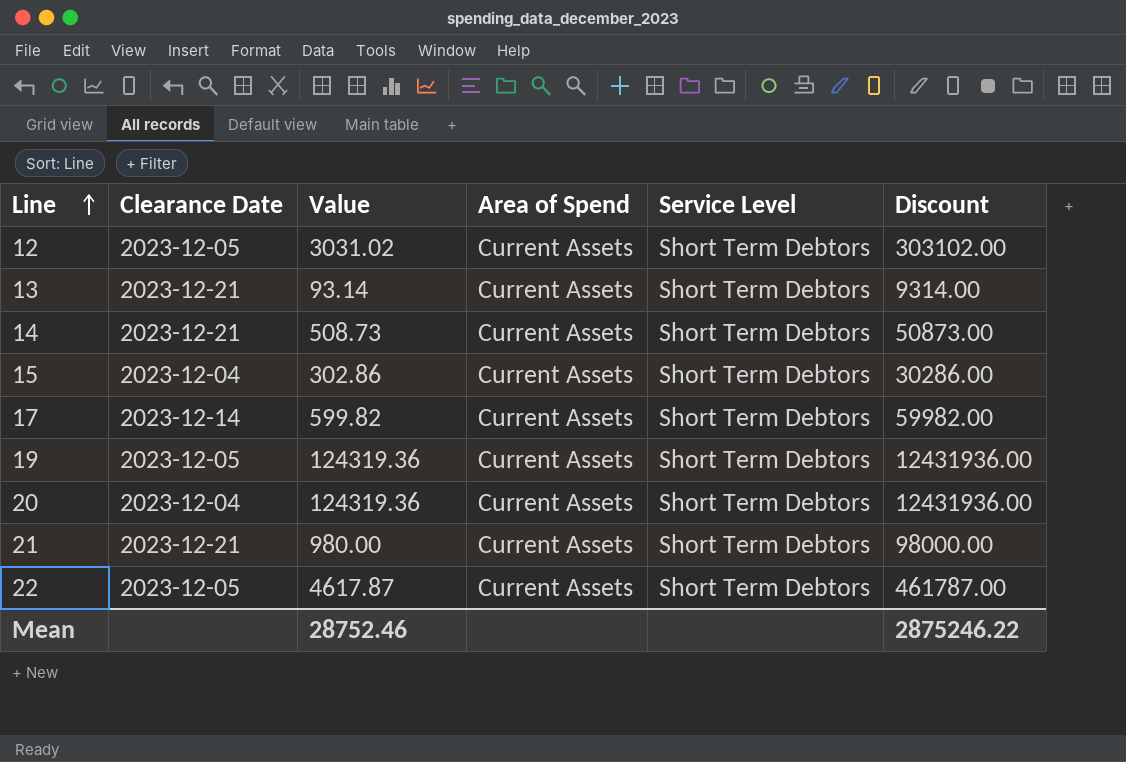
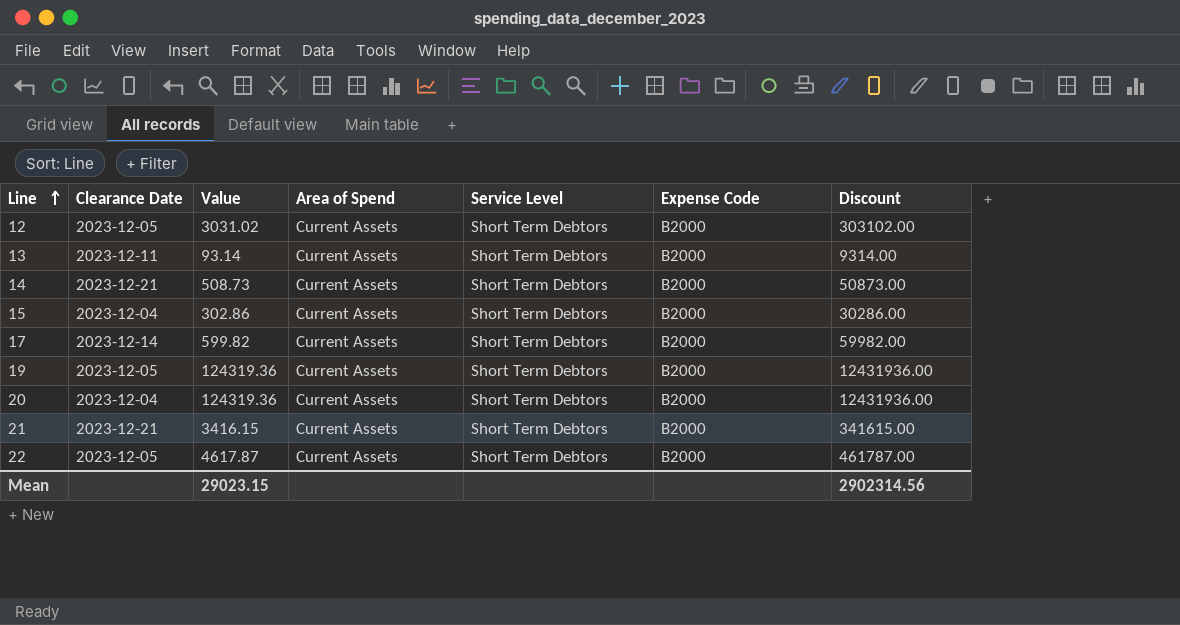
column Expense Code | position: none -> 6
13 | Clearance Date: 2023-12-21 -> 2023-12-11
21 | Value: 980.00 -> 3416.15
21 | Discount: 98000.00 -> 341615.00
Mean | Value: 28752.46 -> 29023.15
Mean | Discount: 2875246.22 -> 2902314.56

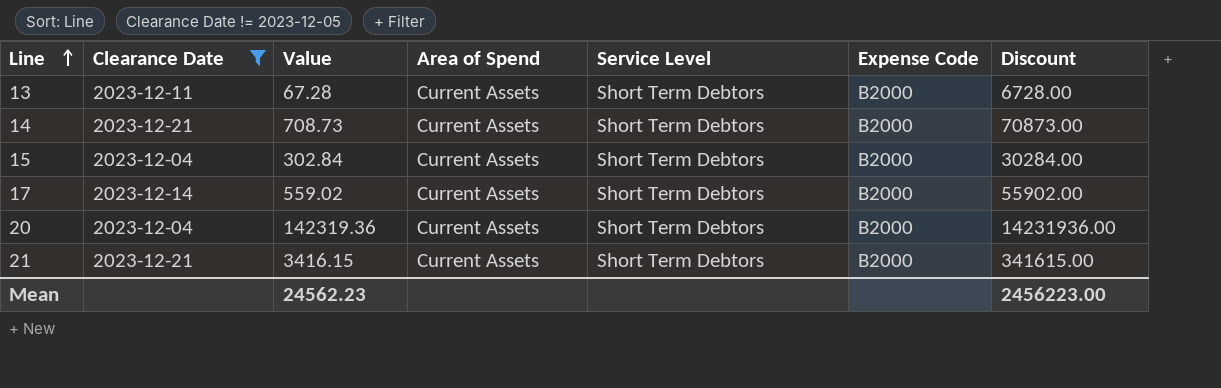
filter: none -> Clearance Date != 2023-12-05
13 | Value: 93.14 -> 67.28
13 | Discount: 9314.00 -> 6728.00
14 | Value: 508.73 -> 708.73
14 | Discount: 50873.00 -> 70873.00
15 | Value: 302.86 -> 302.84
15 | Discount: 30286.00 -> 30284.00
17 | Value: 599.82 -> 559.02
17 | Discount: 59982.00 -> 55902.00
20 | Value: 124319.36 -> 142319.36
20 | Discount: 12431936.00 -> 14231936.00
Mean | Value: 29023.15 -> 24562.23
Mean | Discount: 2902314.56 -> 2456223.00

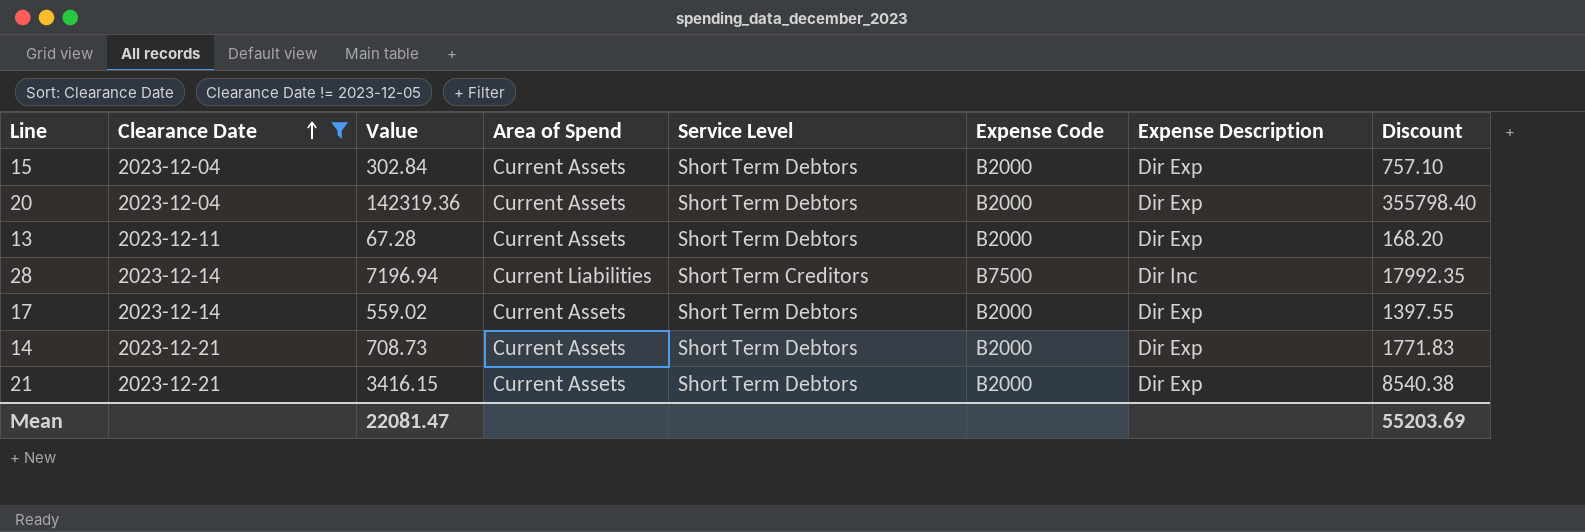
row order: Line ascending -> Clearance Date ascending
column Expense Description | position: none -> 7
column Discount | formula: [Value] * 100 -> [Value] * 2.5
row 28: none -> 2023-12-14 | 7196.94 | Current Liabilities | Short Term Creditors | B7500 | Dir Inc | 17992.35
Mean | Value: 24562.23 -> 22081.47
Mean | Discount: 2456223.00 -> 55203.69

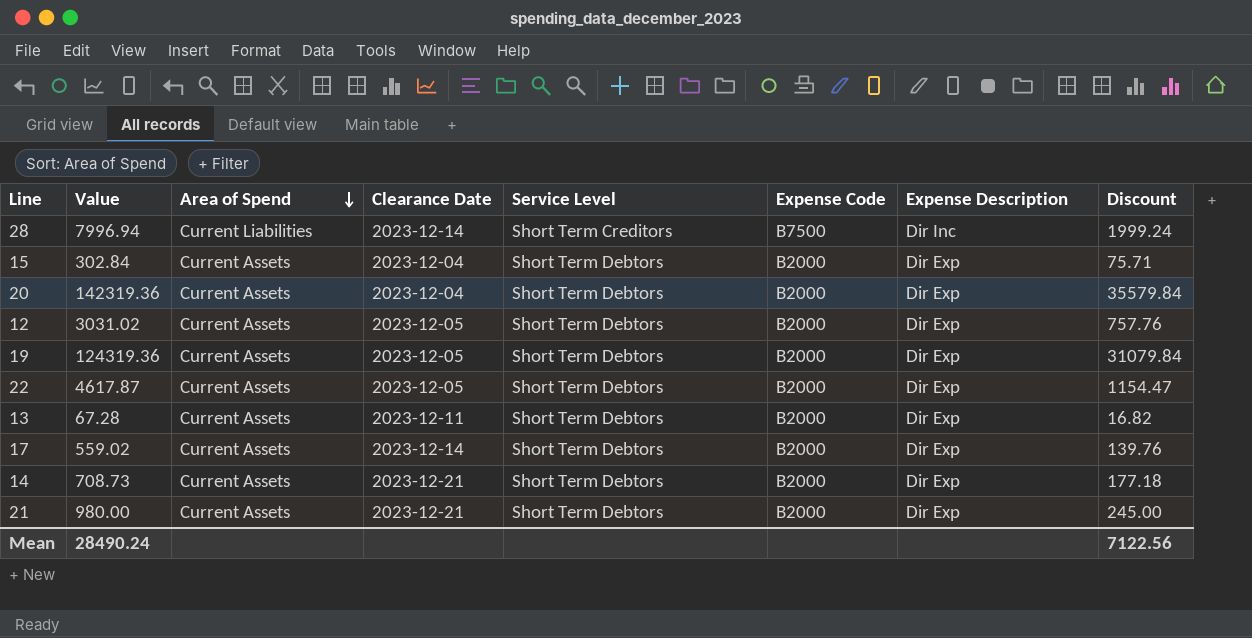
filter: Clearance Date != 2023-12-05 -> none
row order: Clearance Date ascending -> Area of Spend descending
column Clearance Date | position: 2 -> 4
column Discount | formula: [Value] * 2.5 -> [Value] * 0.25
28 | Value: 7196.94 -> 7996.94
21 | Value: 3416.15 -> 980.00
Mean | Value: 22081.47 -> 28490.24
Mean | Discount: 55203.69 -> 7122.56

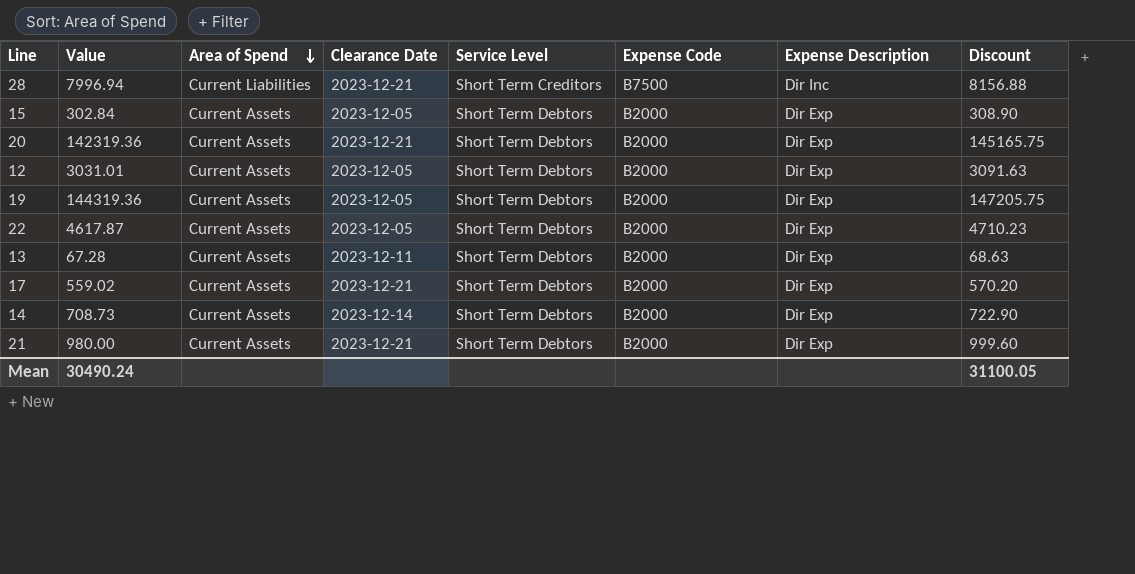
column Discount | formula: [Value] * 0.25 -> [Value] * 1.02
28 | Clearance Date: 2023-12-14 -> 2023-12-21
15 | Clearance Date: 2023-12-04 -> 2023-12-05
20 | Clearance Date: 2023-12-04 -> 2023-12-21
12 | Value: 3031.02 -> 3031.01
19 | Value: 124319.36 -> 144319.36
17 | Clearance Date: 2023-12-14 -> 2023-12-21
14 | Clearance Date: 2023-12-21 -> 2023-12-14
Mean | Value: 28490.24 -> 30490.24
Mean | Discount: 7122.56 -> 31100.05

